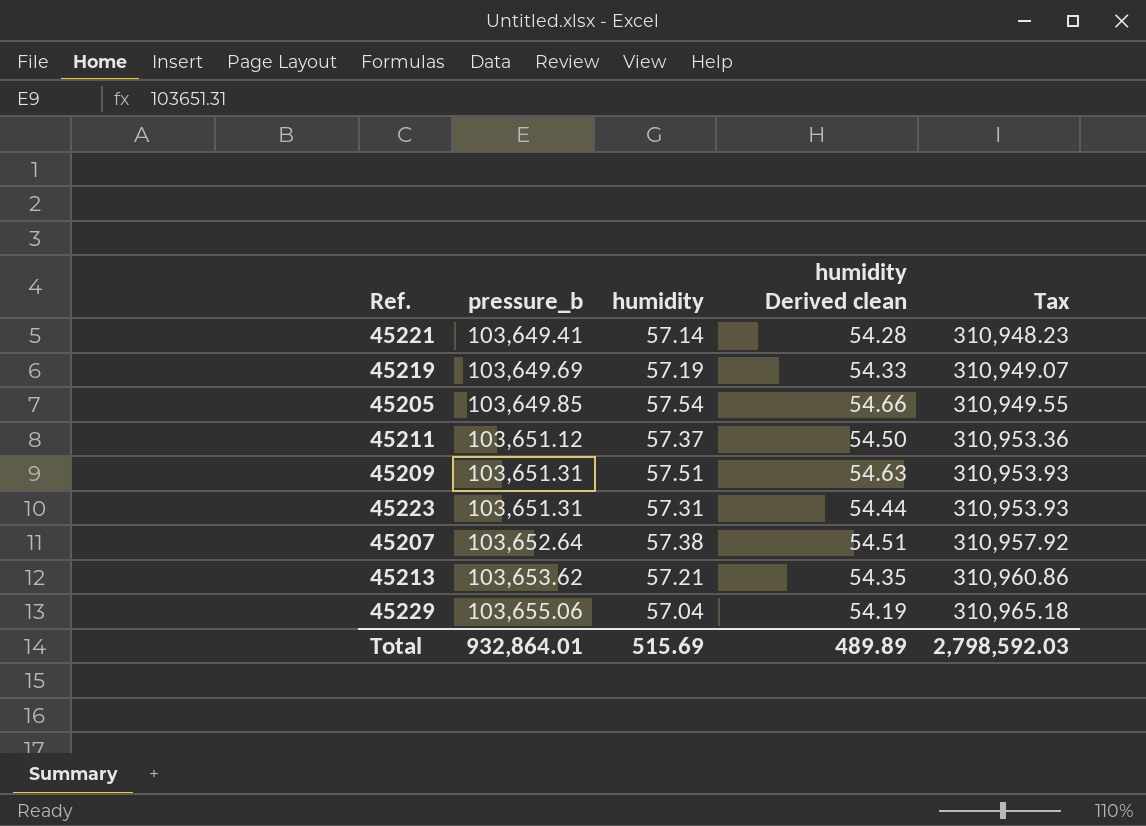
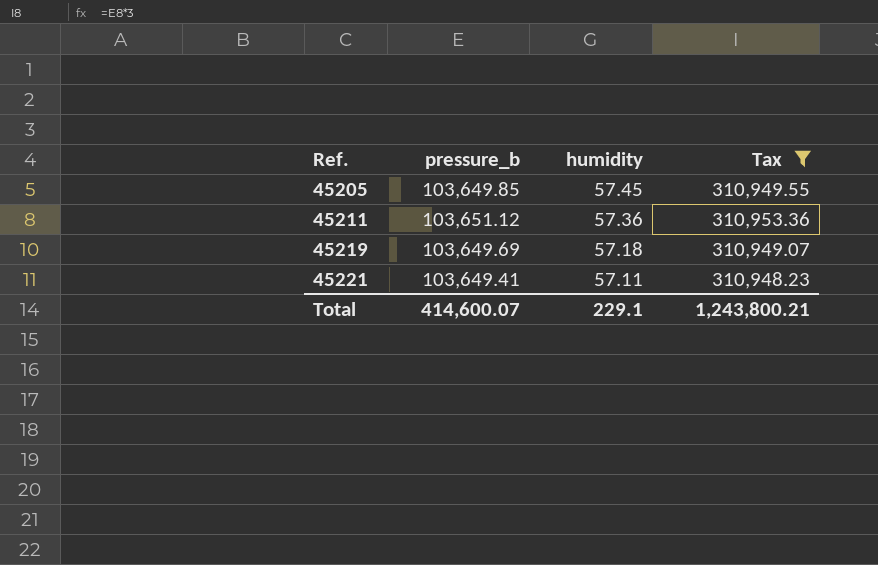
filter: none -> Tax <= 310,953.36
row order: pressure_b ascending -> Ref. ascending
column humidity Derived clean | formula: [humidity] * 0.95 -> none
45205 | humidity: 57.54 -> 57.45
45211 | humidity: 57.37 -> 57.36
45219 | humidity: 57.19 -> 57.18
45221 | humidity: 57.14 -> 57.11
Total | pressure_b: 932,864.01 -> 414,600.07
Total | humidity: 515.69 -> 229.1
Total | Tax: 2,798,592.03 -> 1,243,800.21

